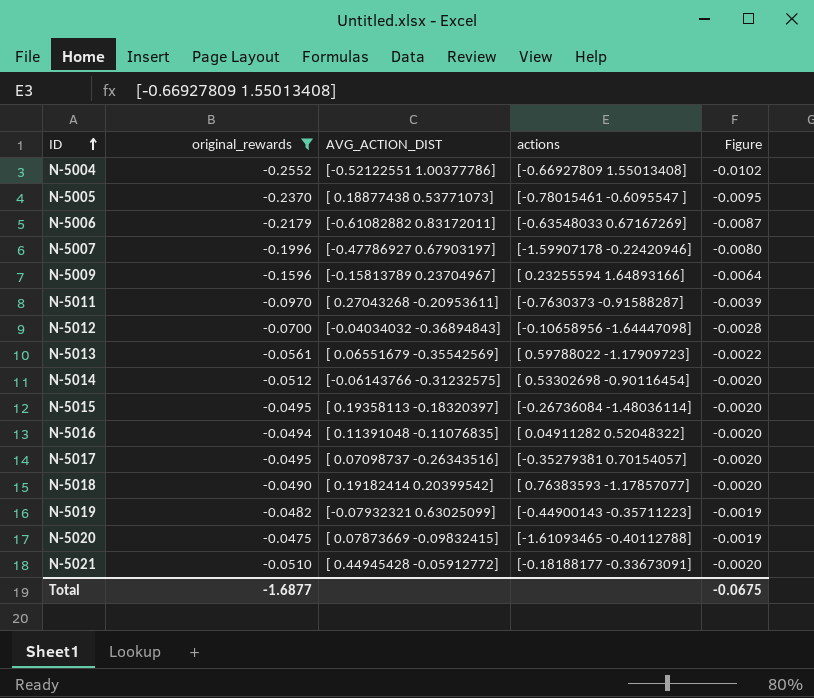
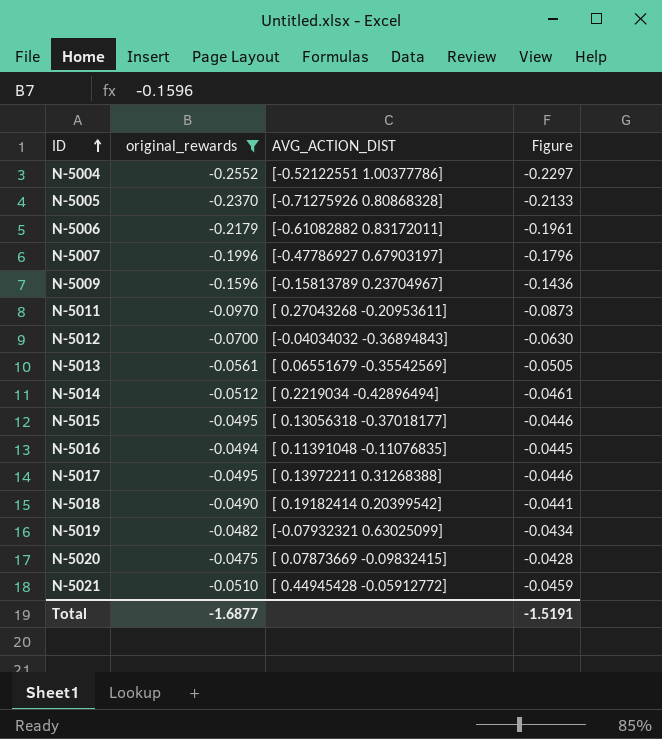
column actions | position: 4 -> none
column Figure | formula: [original_rewards] * 0.04 -> [original_rewards] * 0.9
N-5005 | AVG_ACTION_DIST: [ 0.18877438 0.53771073] -> [-0.71275926 0.80868328]
N-5014 | AVG_ACTION_DIST: [-0.06143766 -0.31232575] -> [ 0.2219034 -0.42896494]
N-5015 | AVG_ACTION_DIST: [ 0.19358113 -0.18320397] -> [ 0.13056318 -0.37018177]
N-5017 | AVG_ACTION_DIST: [ 0.07098737 -0.26343516] -> [ 0.13972211 0.31268388]
Total | Figure: -0.0675 -> -1.5191

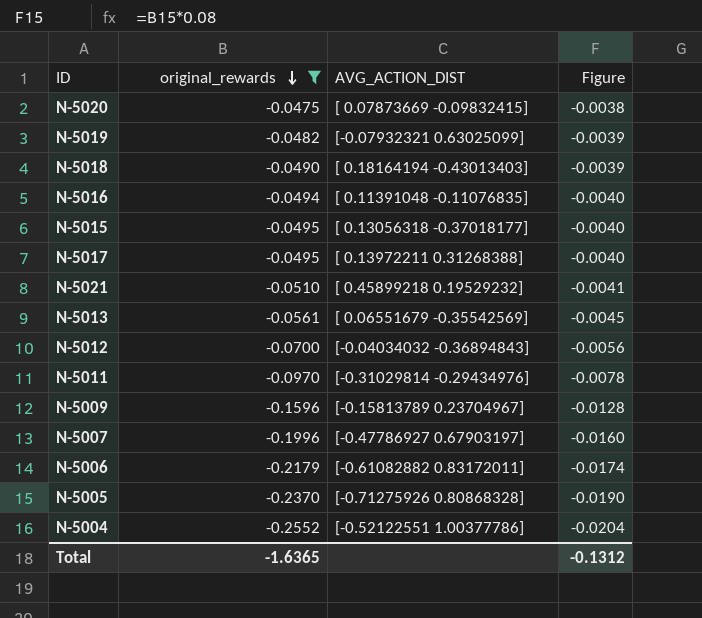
row order: ID ascending -> original_rewards descending
column Figure | formula: [original_rewards] * 0.9 -> [original_rewards] * 0.08
row N-5014: -0.0512 | [ 0.2219034 -0.42896494] | -0.0461 -> none
N-5018 | AVG_ACTION_DIST: [ 0.19182414 0.20399542] -> [ 0.18164194 -0.43013403]
N-5021 | AVG_ACTION_DIST: [ 0.44945428 -0.05912772] -> [ 0.45899218 0.19529232]
N-5011 | AVG_ACTION_DIST: [ 0.27043268 -0.20953611] -> [-0.31029814 -0.29434976]
Total | original_rewards: -1.6877 -> -1.6365
Total | Figure: -1.5191 -> -0.1312

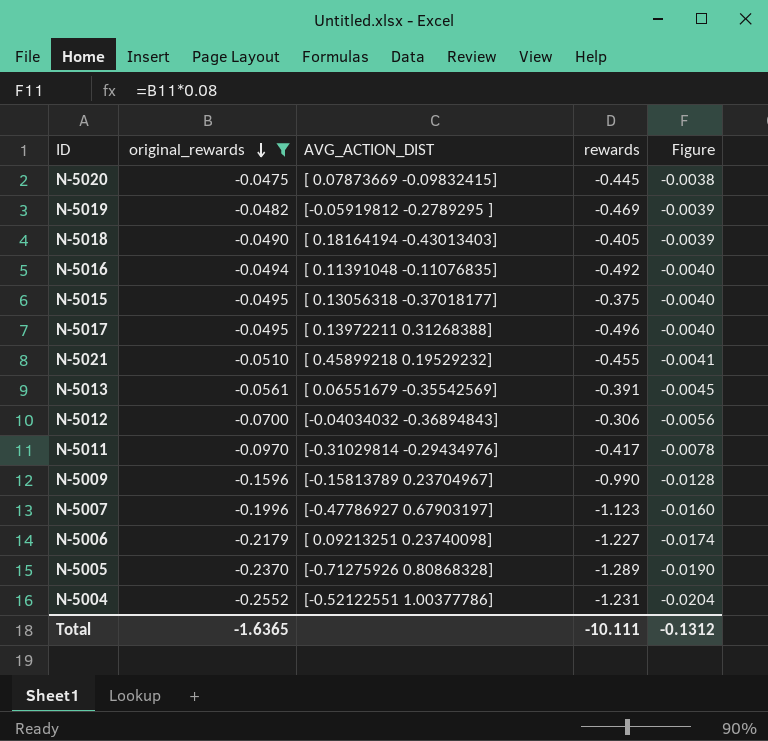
column rewards | position: none -> 4
N-5019 | AVG_ACTION_DIST: [-0.07932321 0.63025099] -> [-0.05919812 -0.2789295 ]
N-5006 | AVG_ACTION_DIST: [-0.61082882 0.83172011] -> [ 0.09213251 0.23740098]

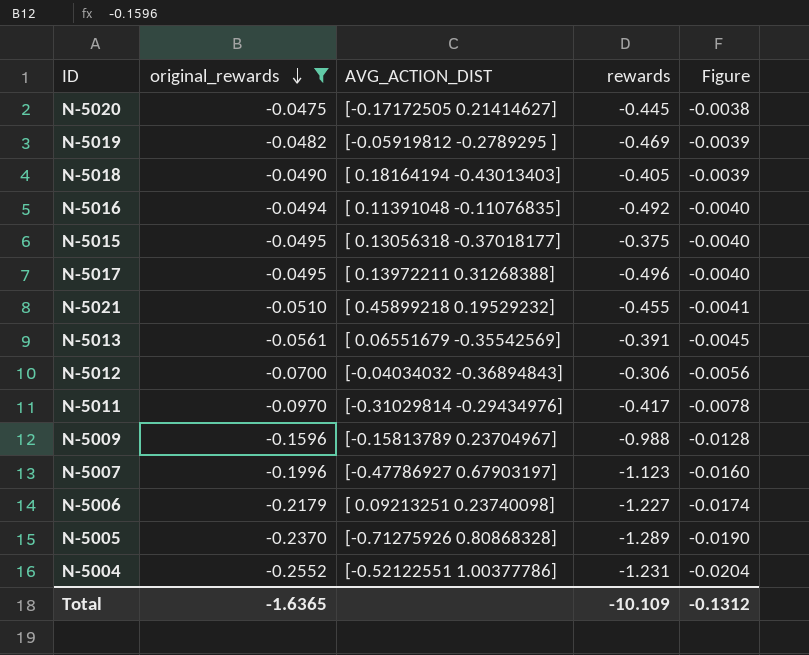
N-5020 | AVG_ACTION_DIST: [ 0.07873669 -0.09832415] -> [-0.17172505 0.21414627]
N-5009 | rewards: -0.990 -> -0.988
Total | rewards: -10.111 -> -10.109

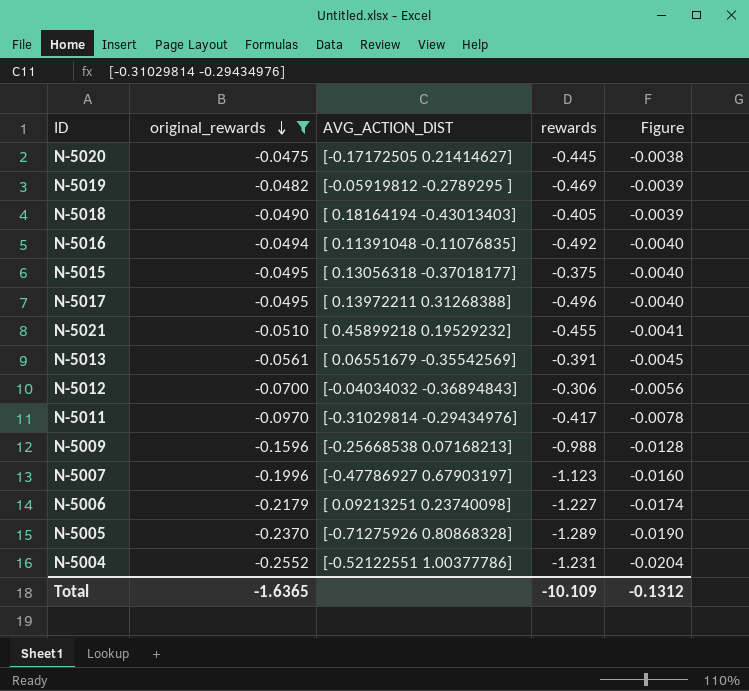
N-5009 | AVG_ACTION_DIST: [-0.15813789 0.23704967] -> [-0.25668538 0.07168213]

